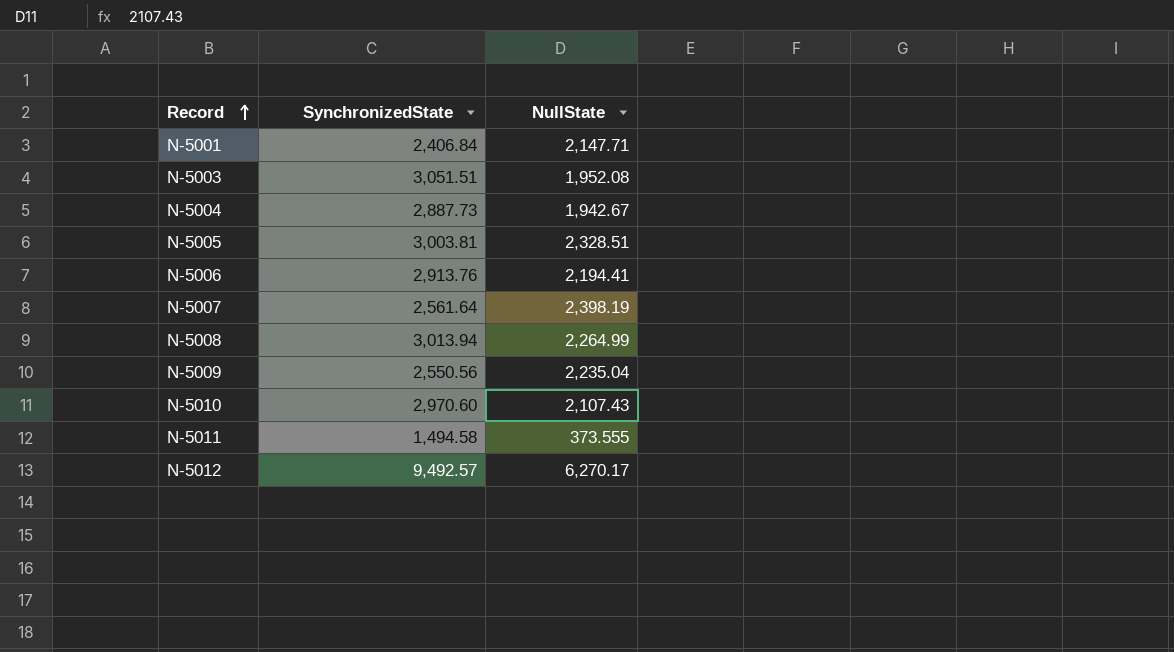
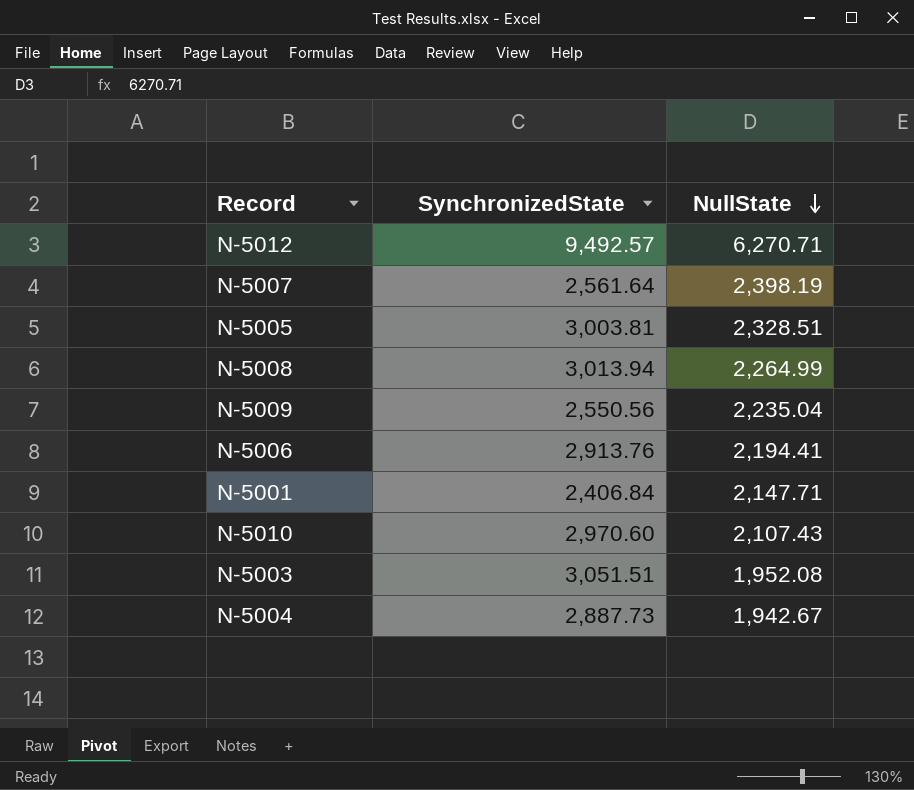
row order: Record ascending -> NullState descending
row N-5011: 1,494.58 | 373.555 -> none
N-5012 | NullState: 6,270.17 -> 6,270.71

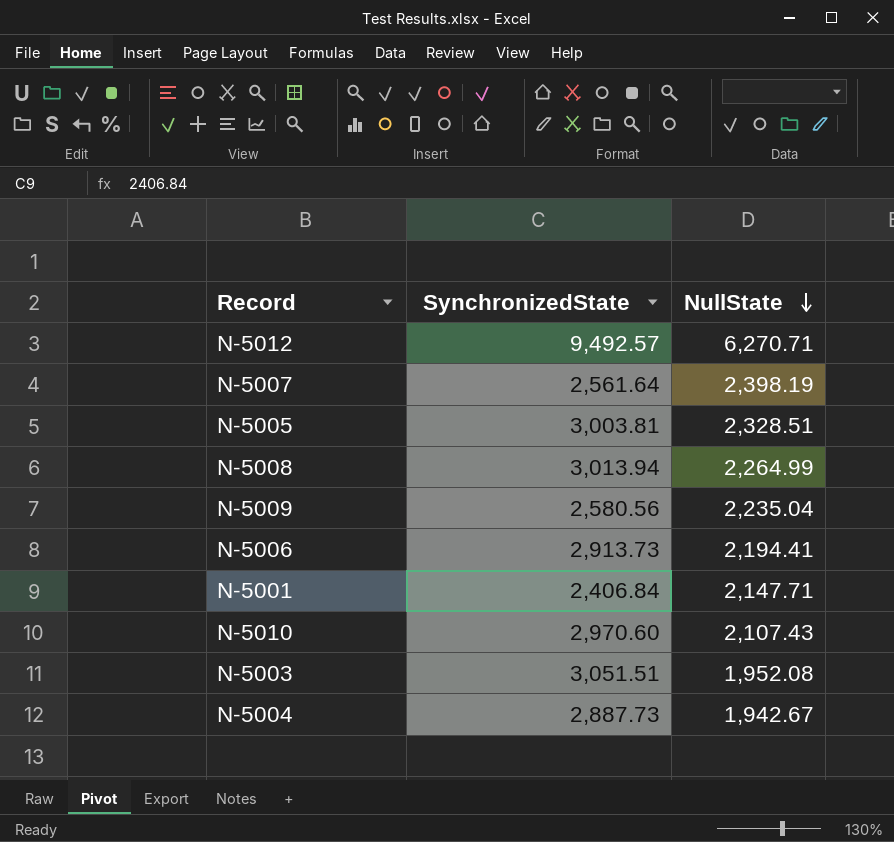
N-5009 | SynchronizedState: 2,550.56 -> 2,580.56
N-5006 | SynchronizedState: 2,913.76 -> 2,913.73

